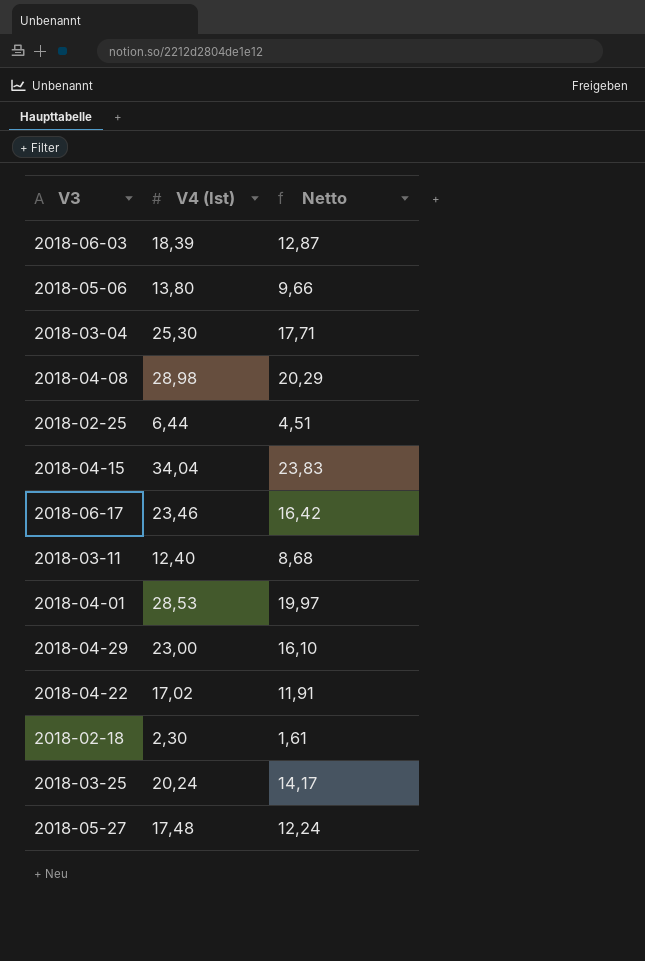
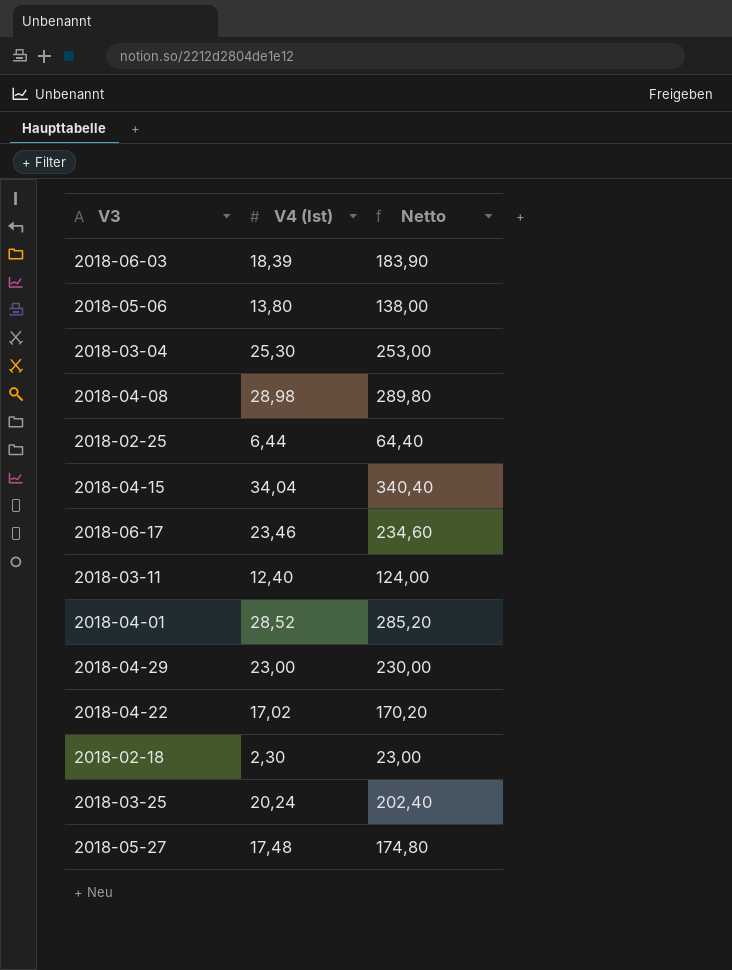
column Netto | formula: [V4 (Ist)] * 0,7 -> [V4 (Ist)] * 10
2018-04-01 | V4 (Ist): 28,53 -> 28,52

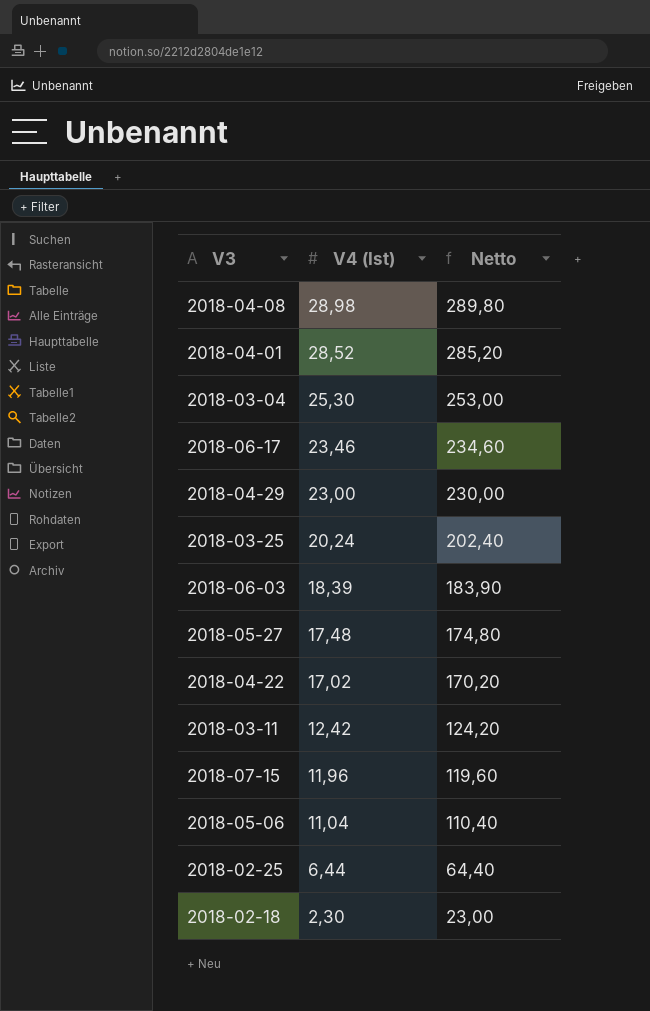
row order: none -> V4 (Ist) descending
row 2018-04-15: 34,04 | 340,40 -> none
2018-03-11 | V4 (Ist): 12,40 -> 12,42
2018-03-11 | Netto: 124,00 -> 124,20
row 2018-07-15: none -> 11,96 | 119,60
2018-05-06 | V4 (Ist): 13,80 -> 11,04
2018-05-06 | Netto: 138,00 -> 110,40

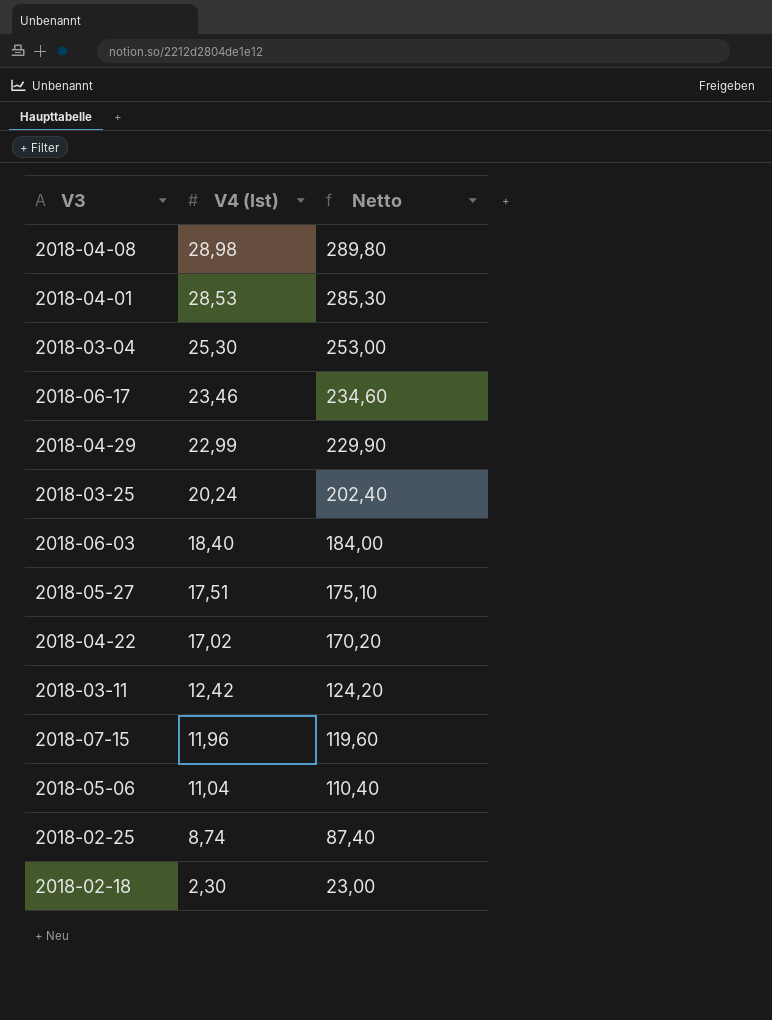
2018-04-01 | V4 (Ist): 28,52 -> 28,53
2018-04-01 | Netto: 285,20 -> 285,30
2018-04-29 | V4 (Ist): 23,00 -> 22,99
2018-04-29 | Netto: 230,00 -> 229,90
2018-06-03 | V4 (Ist): 18,39 -> 18,40
2018-06-03 | Netto: 183,90 -> 184,00
2018-05-27 | V4 (Ist): 17,48 -> 17,51
2018-05-27 | Netto: 174,80 -> 175,10
2018-02-25 | V4 (Ist): 6,44 -> 8,74
2018-02-25 | Netto: 64,40 -> 87,40

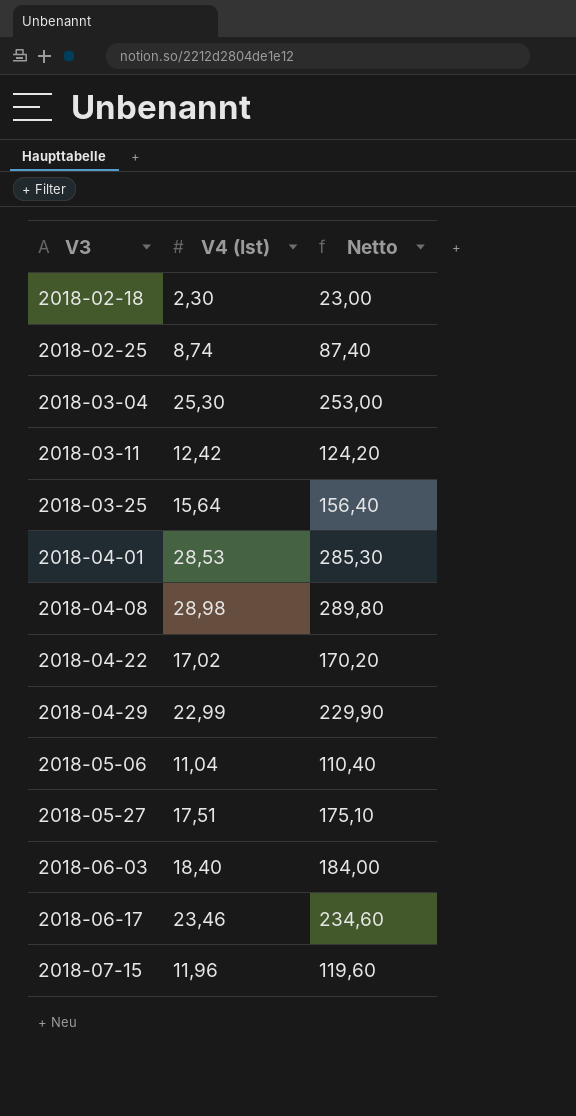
row order: V4 (Ist) descending -> V3 ascending
2018-03-25 | V4 (Ist): 20,24 -> 15,64
2018-03-25 | Netto: 202,40 -> 156,40

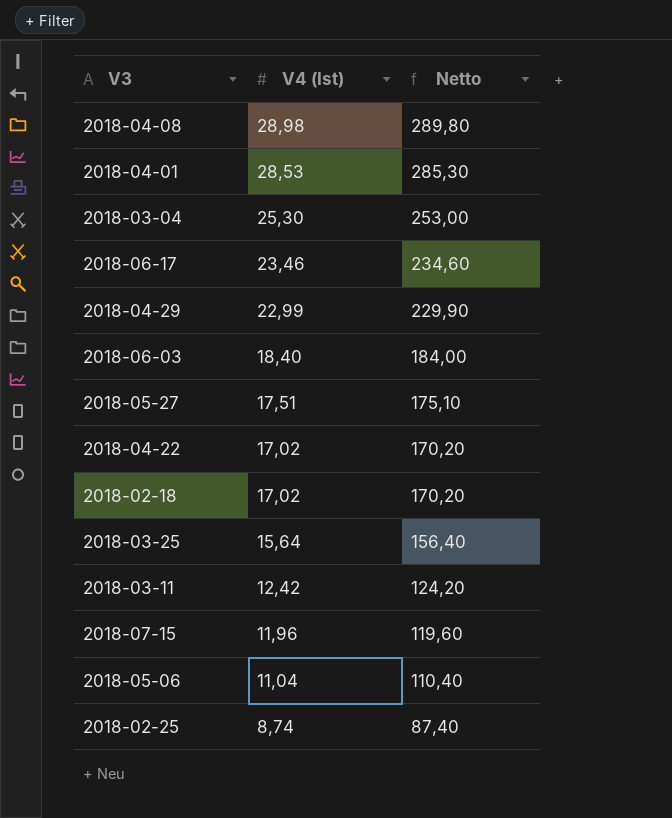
row order: V3 ascending -> V4 (Ist) descending
2018-02-18 | V4 (Ist): 2,30 -> 17,02
2018-02-18 | Netto: 23,00 -> 170,20

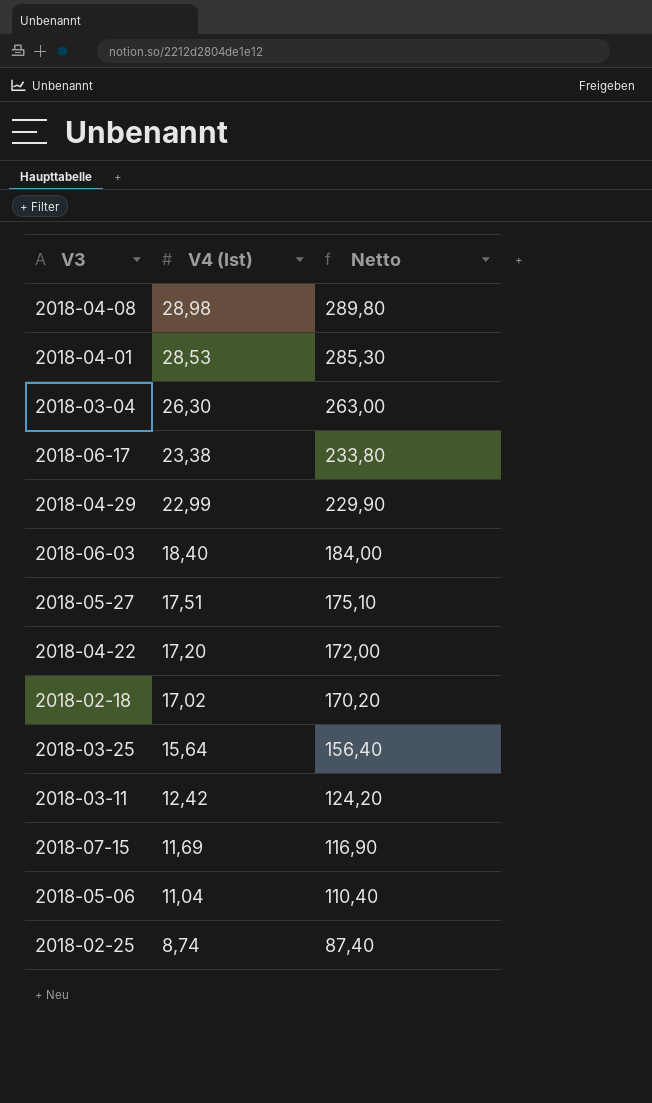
2018-03-04 | V4 (Ist): 25,30 -> 26,30
2018-03-04 | Netto: 253,00 -> 263,00
2018-06-17 | V4 (Ist): 23,46 -> 23,38
2018-06-17 | Netto: 234,60 -> 233,80
2018-04-22 | V4 (Ist): 17,02 -> 17,20
2018-04-22 | Netto: 170,20 -> 172,00
2018-07-15 | V4 (Ist): 11,96 -> 11,69
2018-07-15 | Netto: 119,60 -> 116,90

